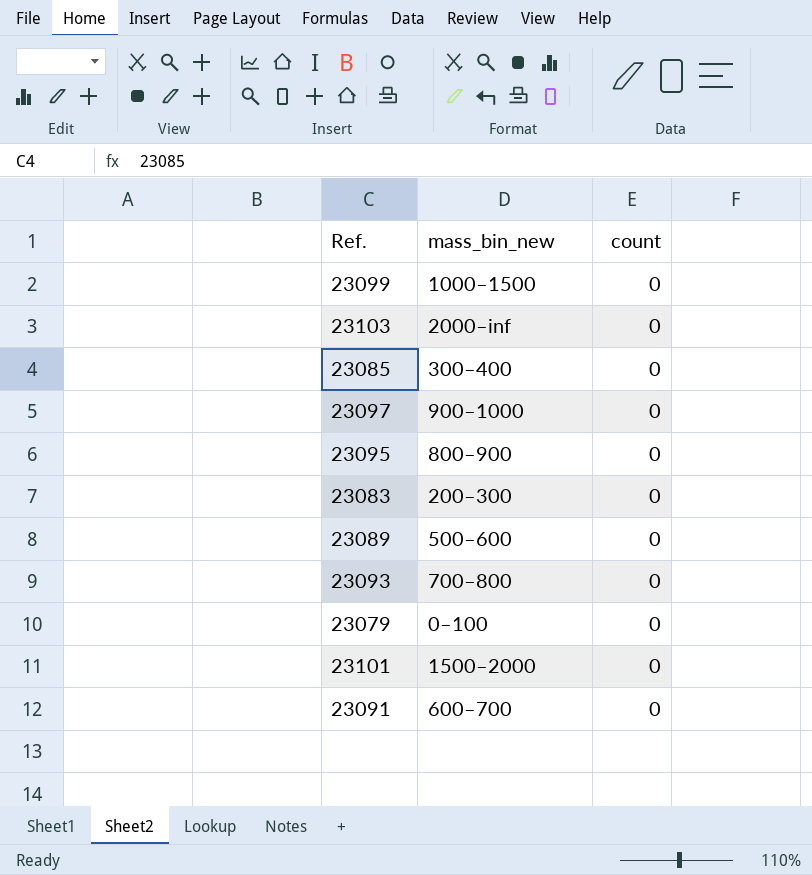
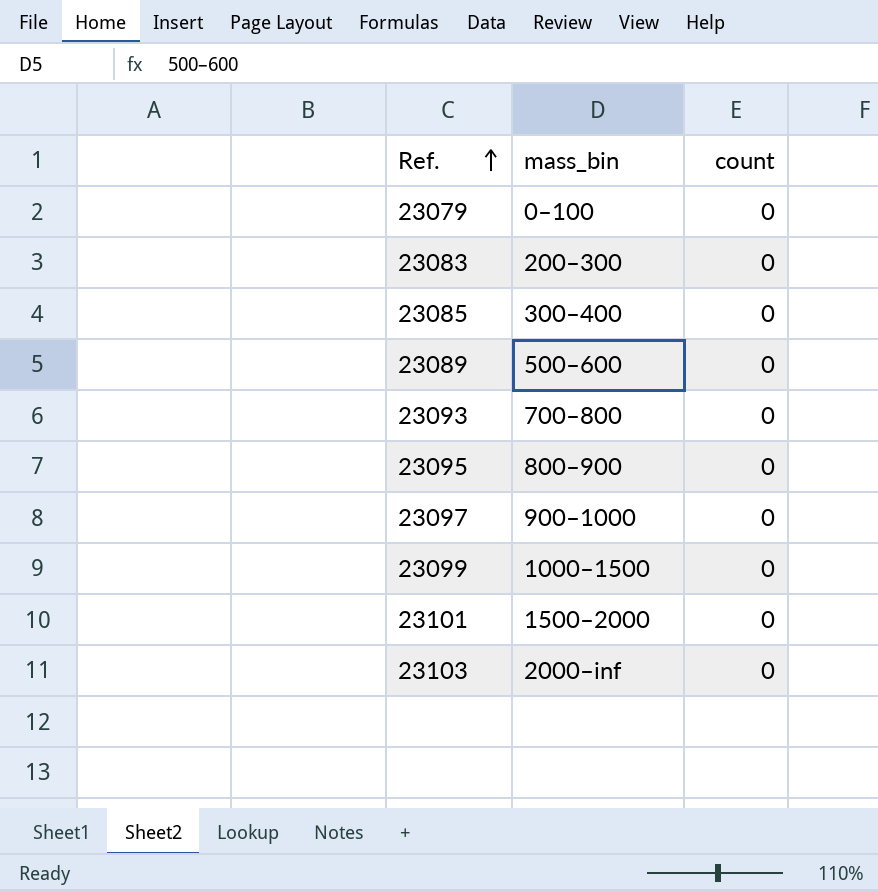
row order: none -> Ref. ascending
column name: mass_bin_new -> mass_bin
row 23091: 600–700 | 0 -> none

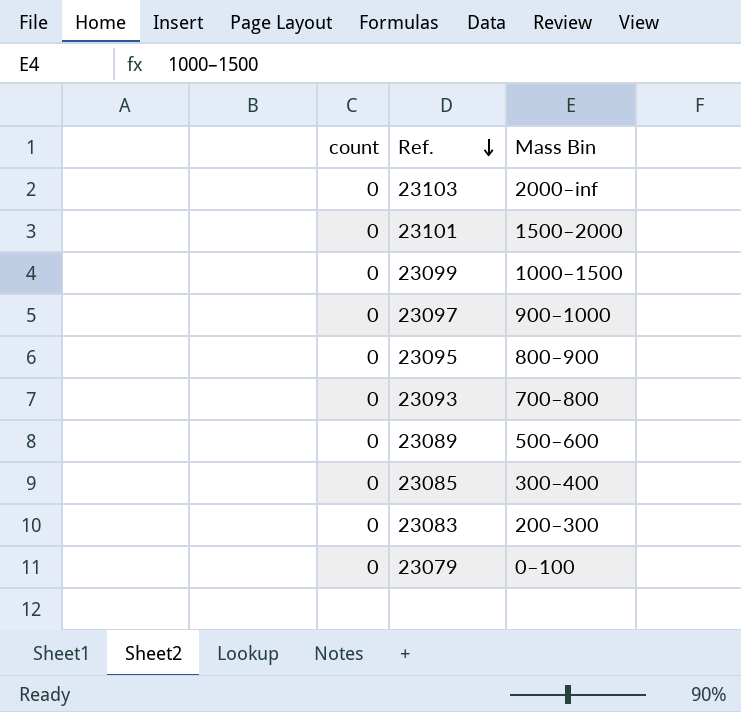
row order: Ref. ascending -> Ref. descending
column count | position: 3 -> 1
column name: mass_bin -> Mass Bin

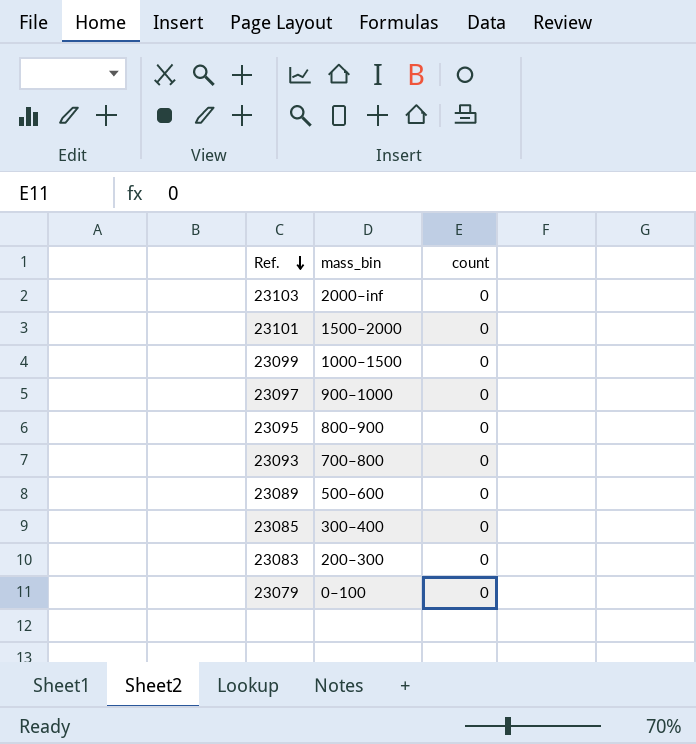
column name: Mass Bin -> mass_bin
column count | position: 1 -> 3

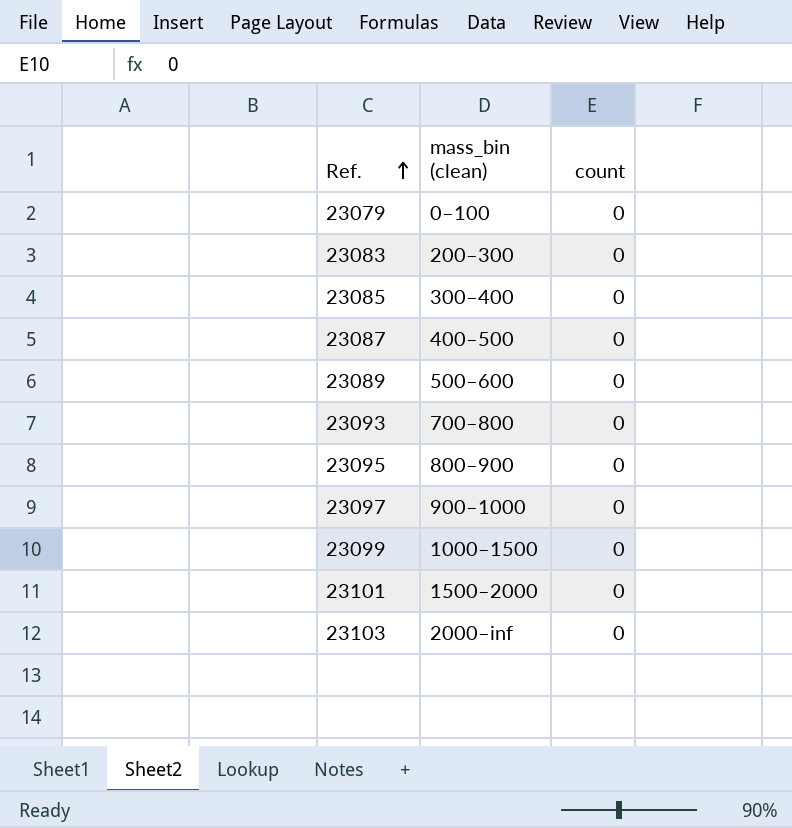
row order: Ref. descending -> Ref. ascending
column name: mass_bin -> mass_bin (clean)
row 23087: none -> 400–500 | 0

